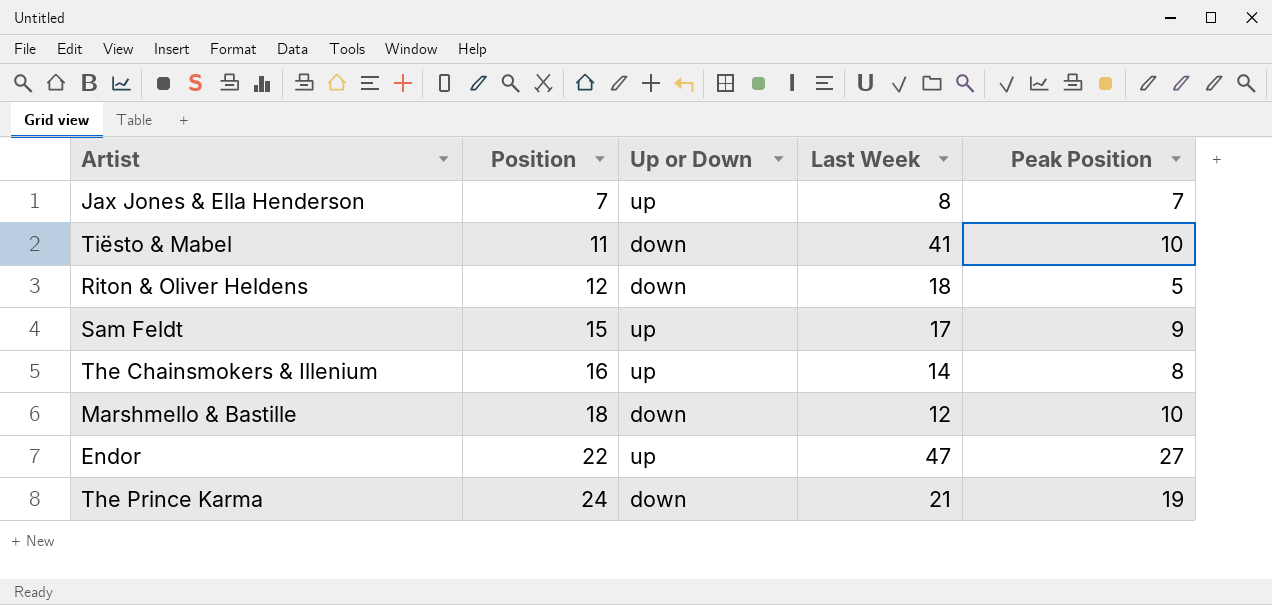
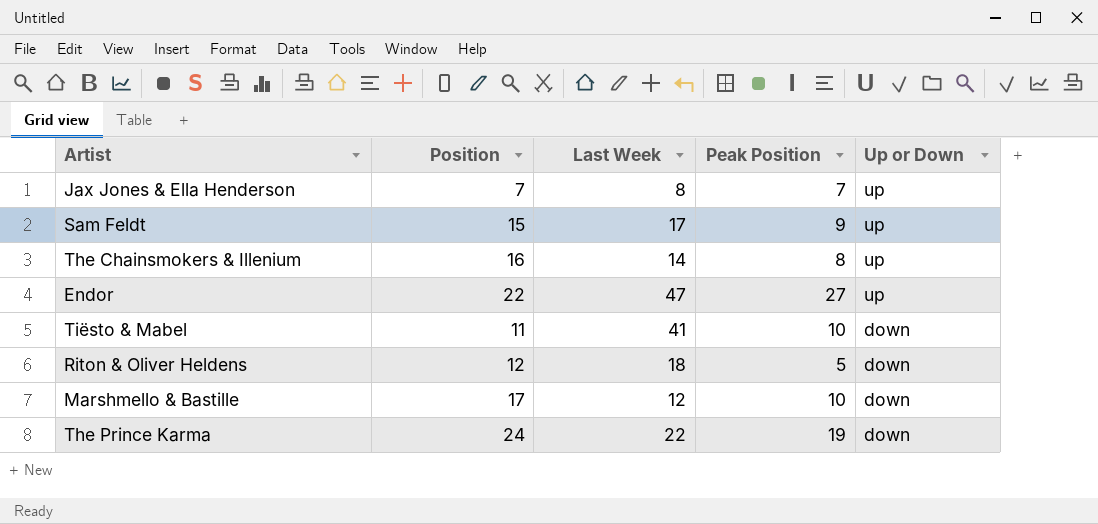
row order: Position ascending -> Up or Down descending
column Up or Down | position: 3 -> 5
Marshmello & Bastille | Position: 18 -> 17
The Prince Karma | Last Week: 21 -> 22

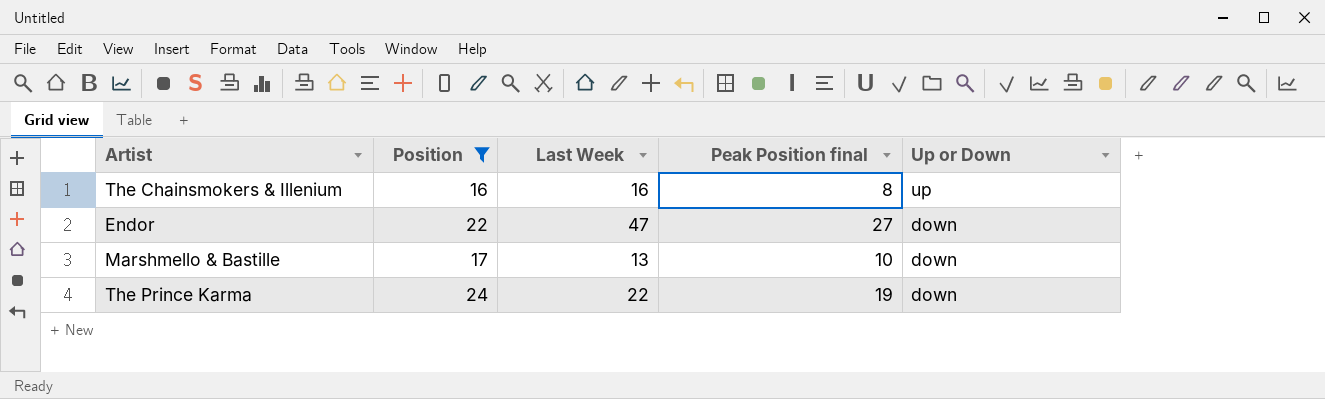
filter: none -> Position >= 16
column name: Peak Position -> Peak Position final
The Chainsmokers & Illenium | Last Week: 14 -> 16
Endor | Up or Down: up -> down
Marshmello & Bastille | Last Week: 12 -> 13

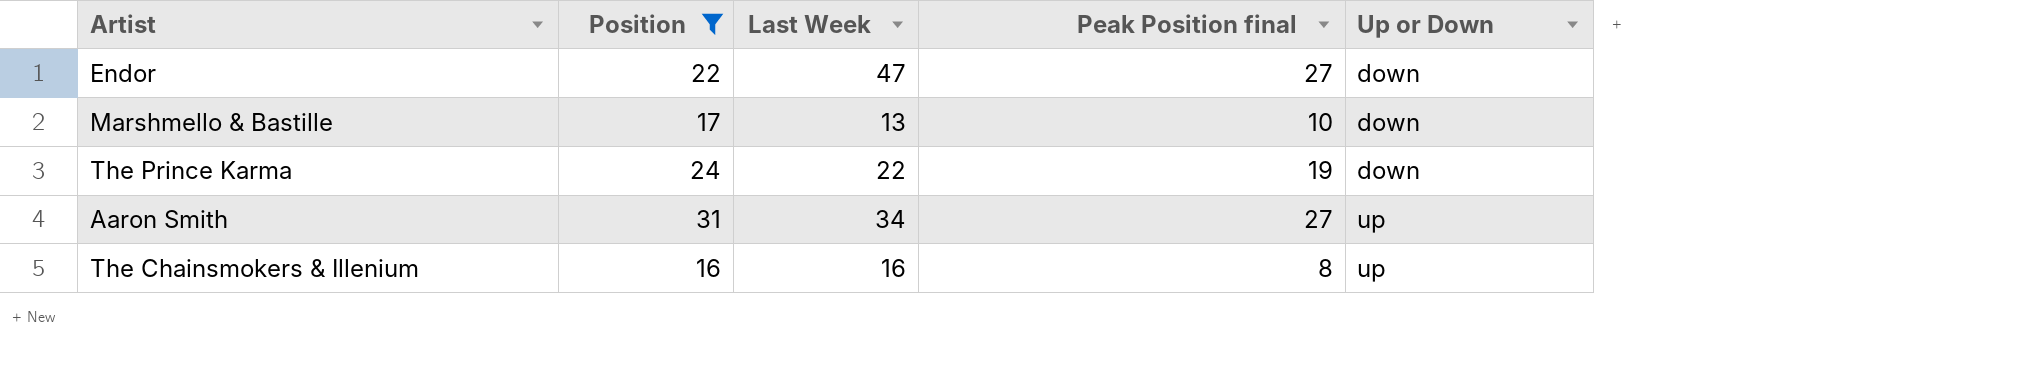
row order: Up or Down descending -> Up or Down ascending
row Aaron Smith: none -> 31 | 34 | 27 | up

